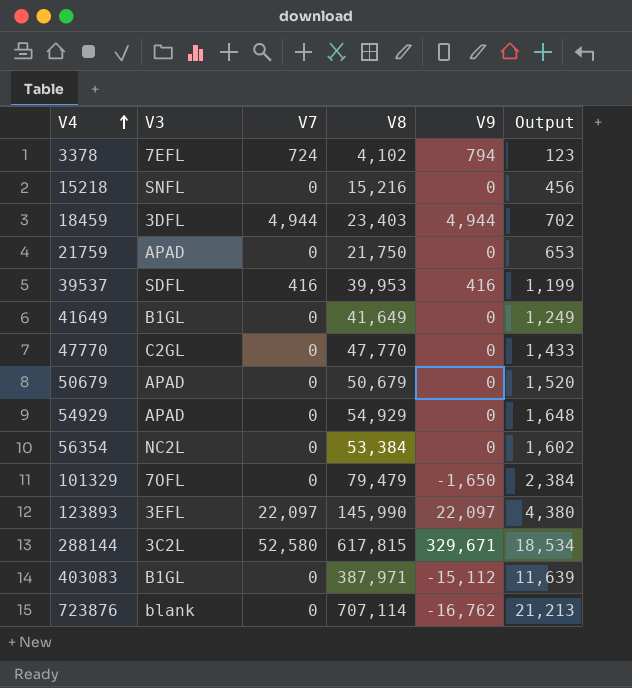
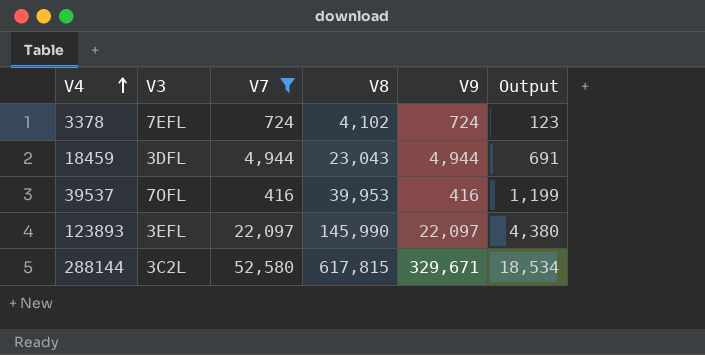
filter: none -> V7 != 0
3378 | V9: 794 -> 724
18459 | V8: 23,403 -> 23,043
18459 | Output: 702 -> 691
39537 | V3: SDFL -> 7OFL

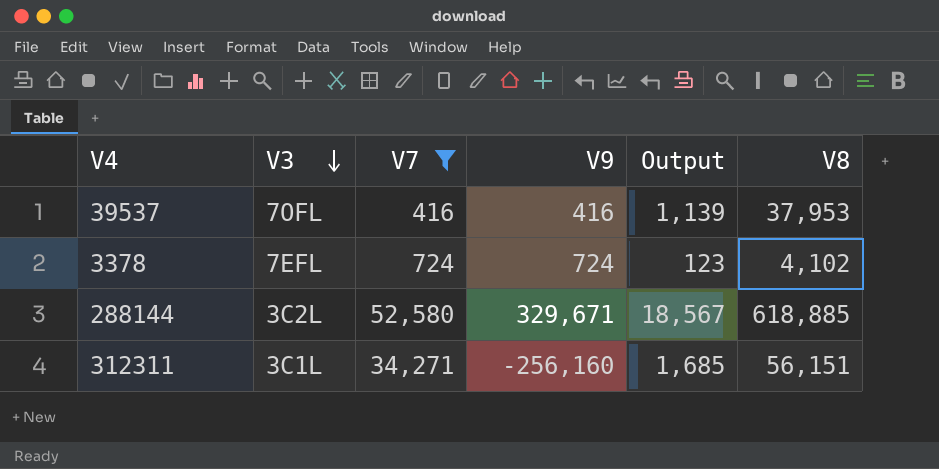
row order: V4 ascending -> V3 descending
column V8 | position: 4 -> 6
row 18459: 3DFL | 4,944 | 23,043 | 4,944 | 691 -> none
row 123893: 3EFL | 22,097 | 145,990 | 22,097 | 4,380 -> none
39537 | Output: 1,199 -> 1,139
39537 | V8: 39,953 -> 37,953
288144 | Output: 18,534 -> 18,567
288144 | V8: 617,815 -> 618,885
row 312311: none -> 3C1L | 34,271 | -256,160 | 1,685 | 56,151

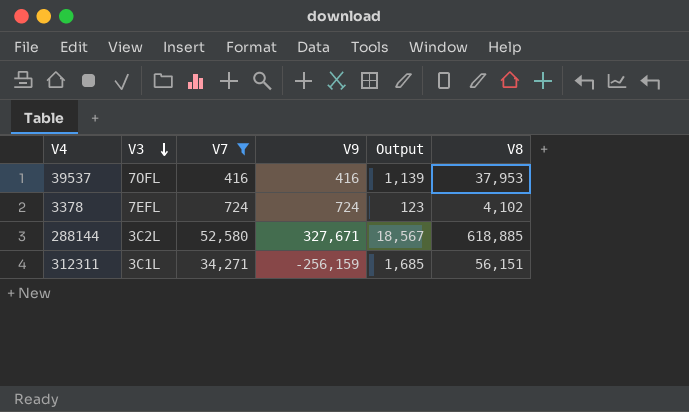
288144 | V9: 329,671 -> 327,671
312311 | V9: -256,160 -> -256,159

